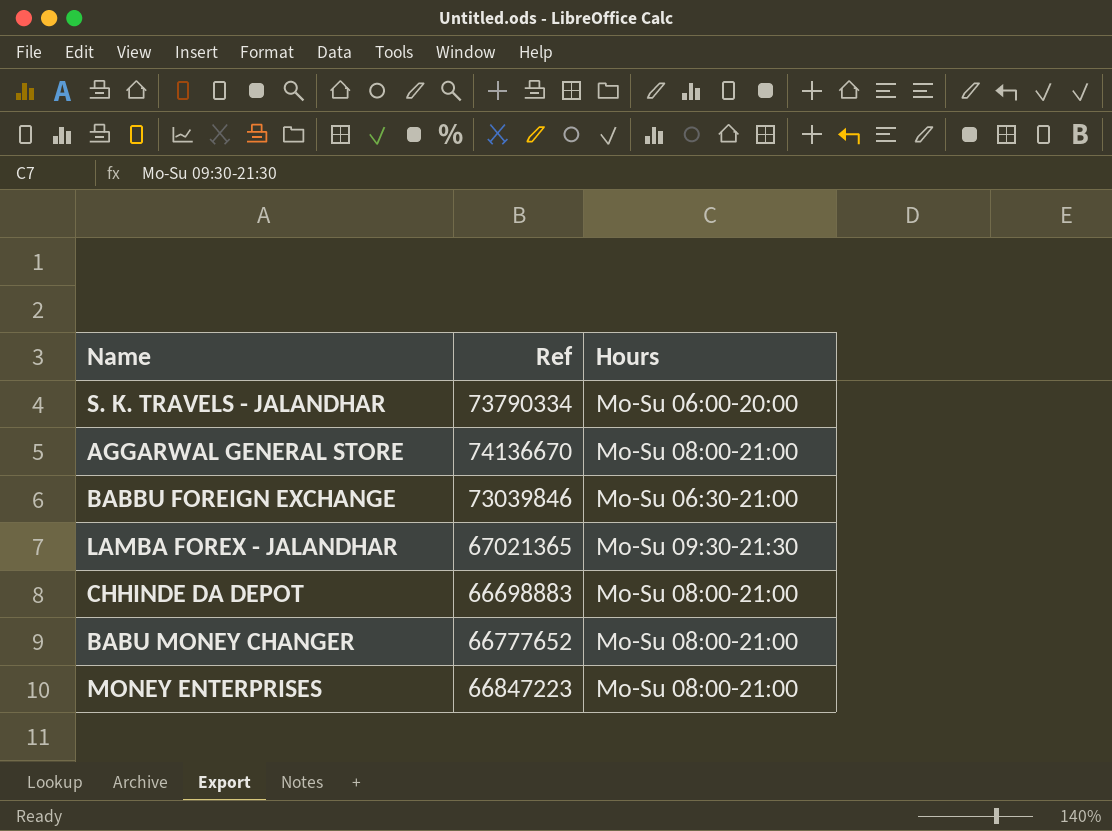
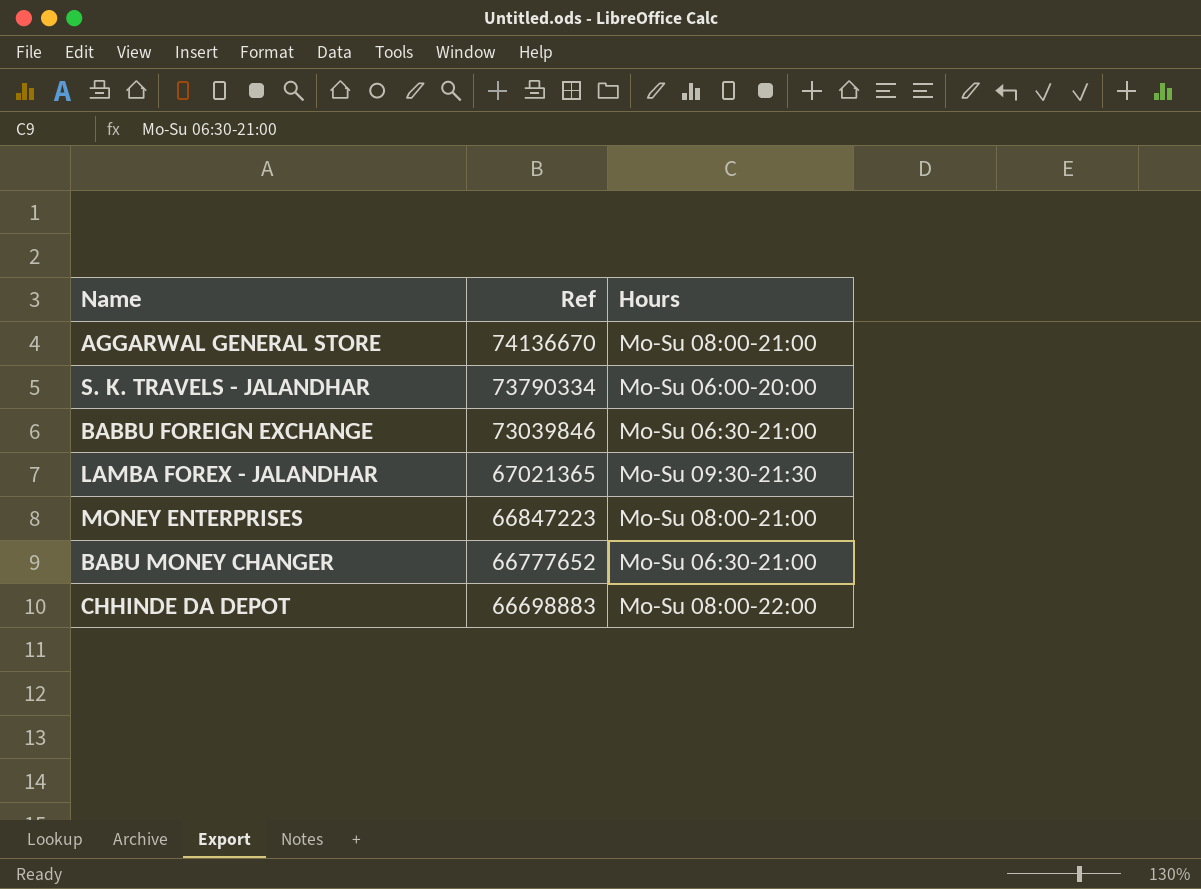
row order: none -> Ref descending
BABU MONEY CHANGER | Hours: Mo-Su 08:00-21:00 -> Mo-Su 06:30-21:00
CHHINDE DA DEPOT | Hours: Mo-Su 08:00-21:00 -> Mo-Su 08:00-22:00

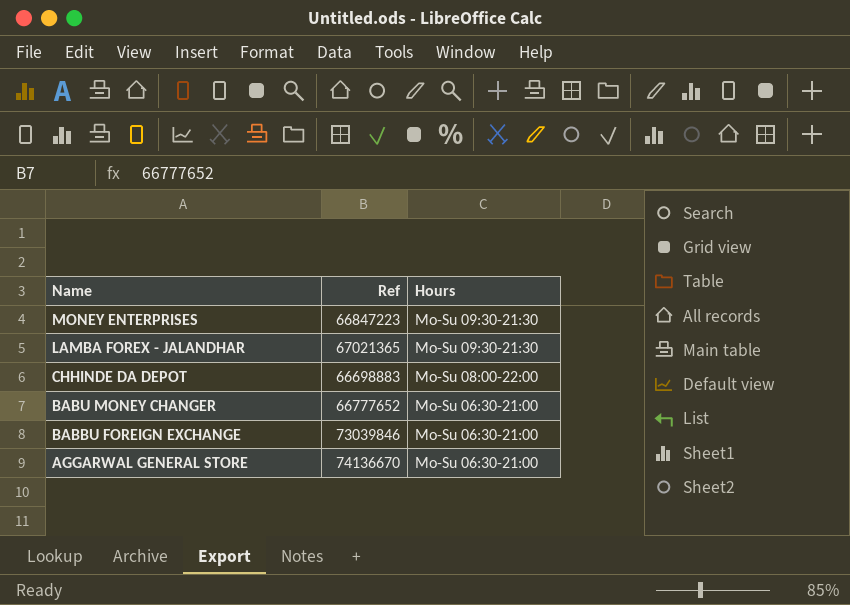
row order: Ref descending -> Name descending
row S. K. TRAVELS - JALANDHAR: 73790334 | Mo-Su 06:00-20:00 -> none
MONEY ENTERPRISES | Hours: Mo-Su 08:00-21:00 -> Mo-Su 09:30-21:30
AGGARWAL GENERAL STORE | Hours: Mo-Su 08:00-21:00 -> Mo-Su 06:30-21:00

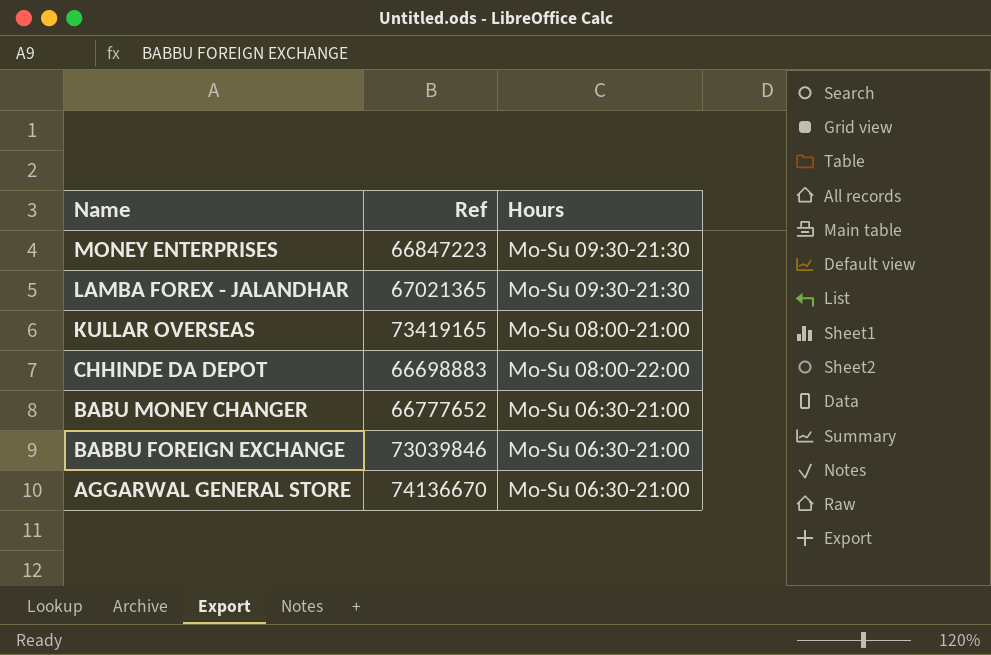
row KULLAR OVERSEAS: none -> 73419165 | Mo-Su 08:00-21:00

